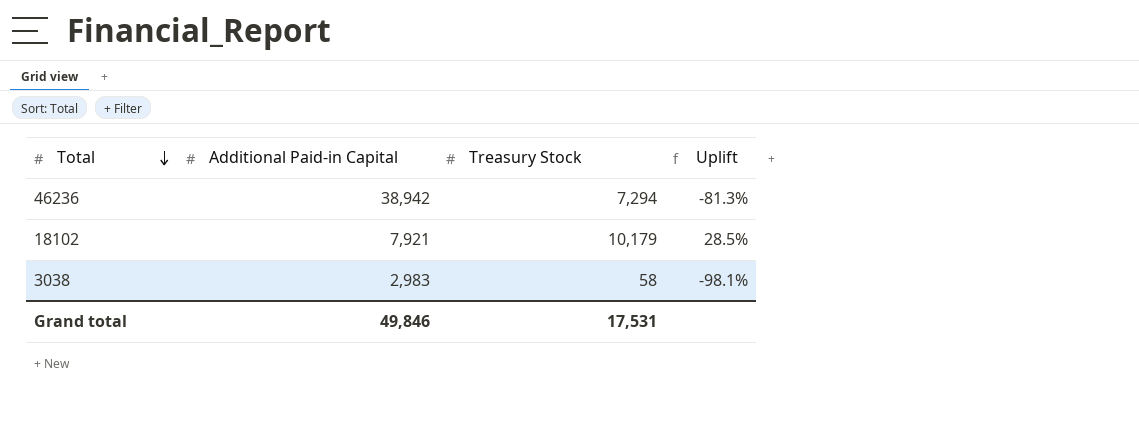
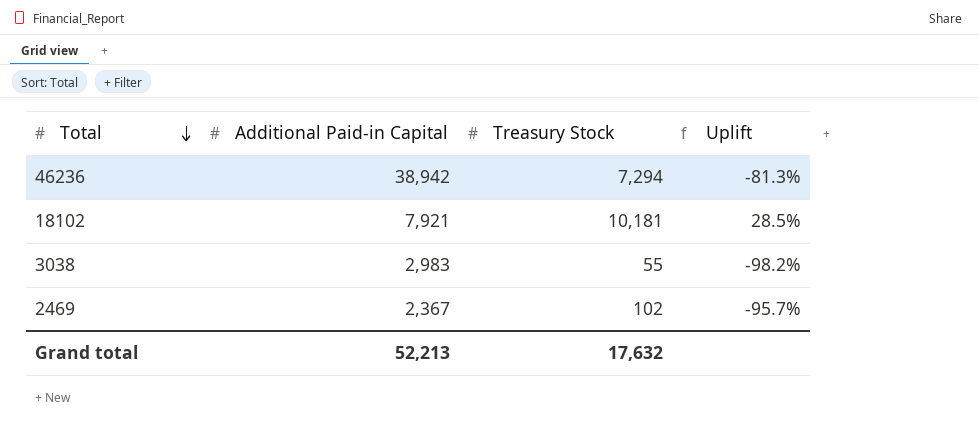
18102 | Treasury Stock: 10,179 -> 10,181
3038 | Treasury Stock: 58 -> 55
3038 | Uplift: -98.1% -> -98.2%
row 2469: none -> 2,367 | 102 | -95.7%
Grand total | Additional Paid-in Capital: 49,846 -> 52,213
Grand total | Treasury Stock: 17,531 -> 17,632

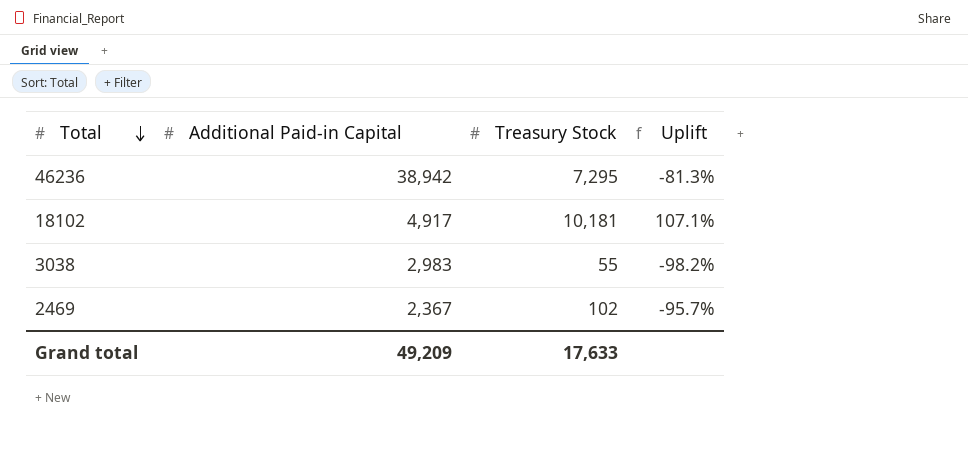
46236 | Treasury Stock: 7,294 -> 7,295
18102 | Additional Paid-in Capital: 7,921 -> 4,917
18102 | Uplift: 28.5% -> 107.1%
Grand total | Additional Paid-in Capital: 52,213 -> 49,209
Grand total | Treasury Stock: 17,632 -> 17,633

